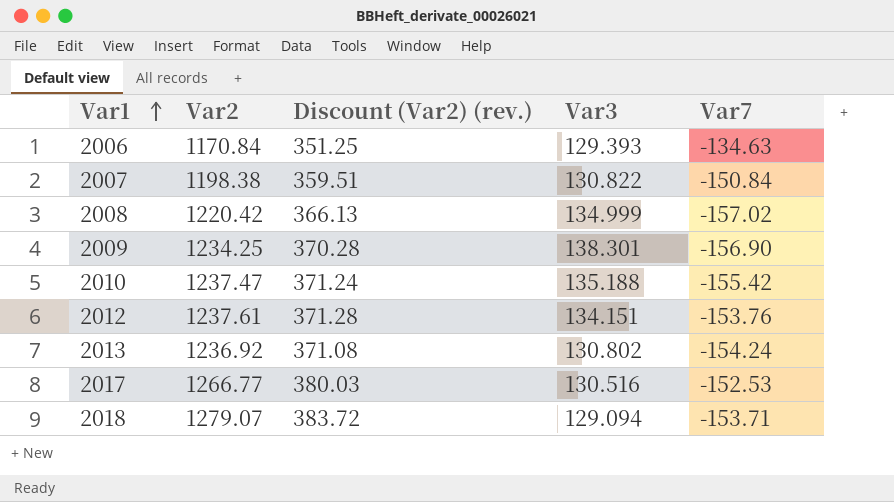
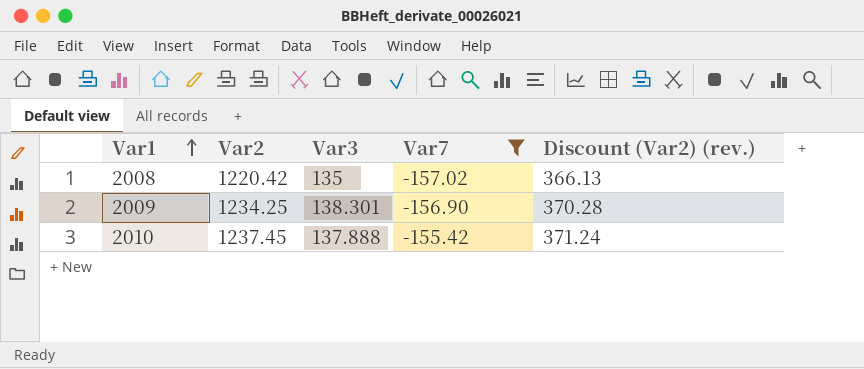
filter: none -> Var7 <= -155.42
column Discount (Var2) (rev.) | position: 3 -> 5
2008 | Var3: 134.999 -> 135
2010 | Var2: 1237.47 -> 1237.45
2010 | Var3: 135.188 -> 137.888

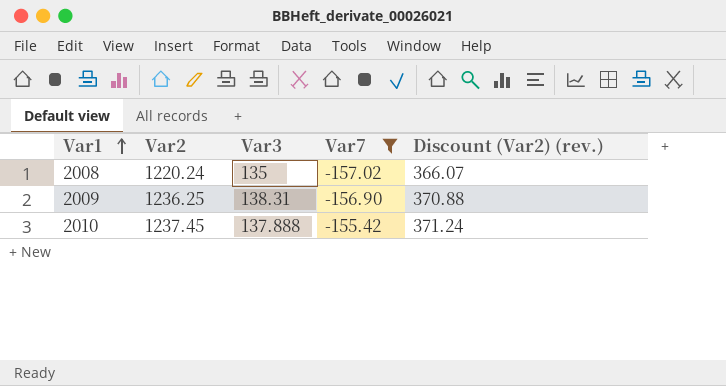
2008 | Var2: 1220.42 -> 1220.24
2008 | Discount (Var2) (rev.): 366.13 -> 366.07
2009 | Var2: 1234.25 -> 1236.25
2009 | Var3: 138.301 -> 138.31
2009 | Discount (Var2) (rev.): 370.28 -> 370.88

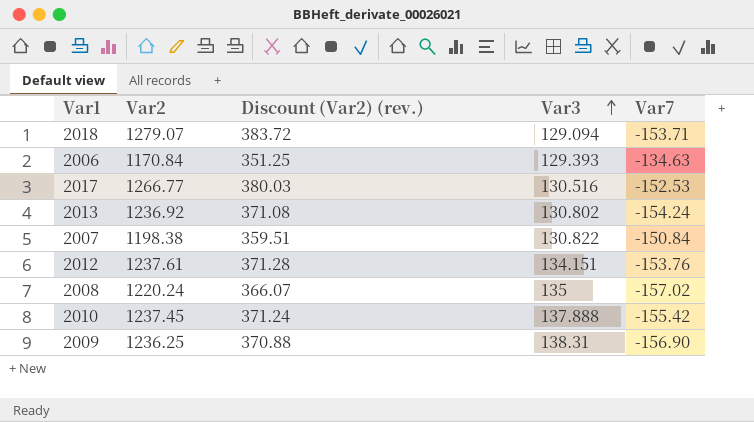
filter: Var7 <= -155.42 -> none
row order: Var1 ascending -> Var3 ascending
column Discount (Var2) (rev.) | position: 5 -> 3

